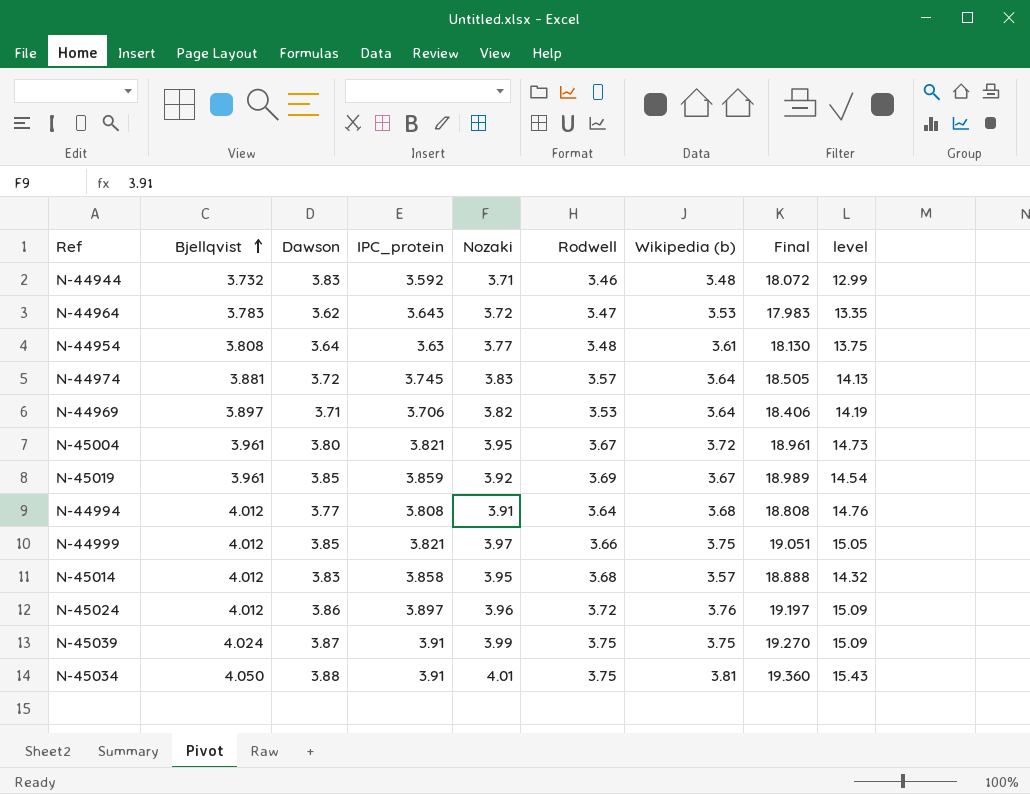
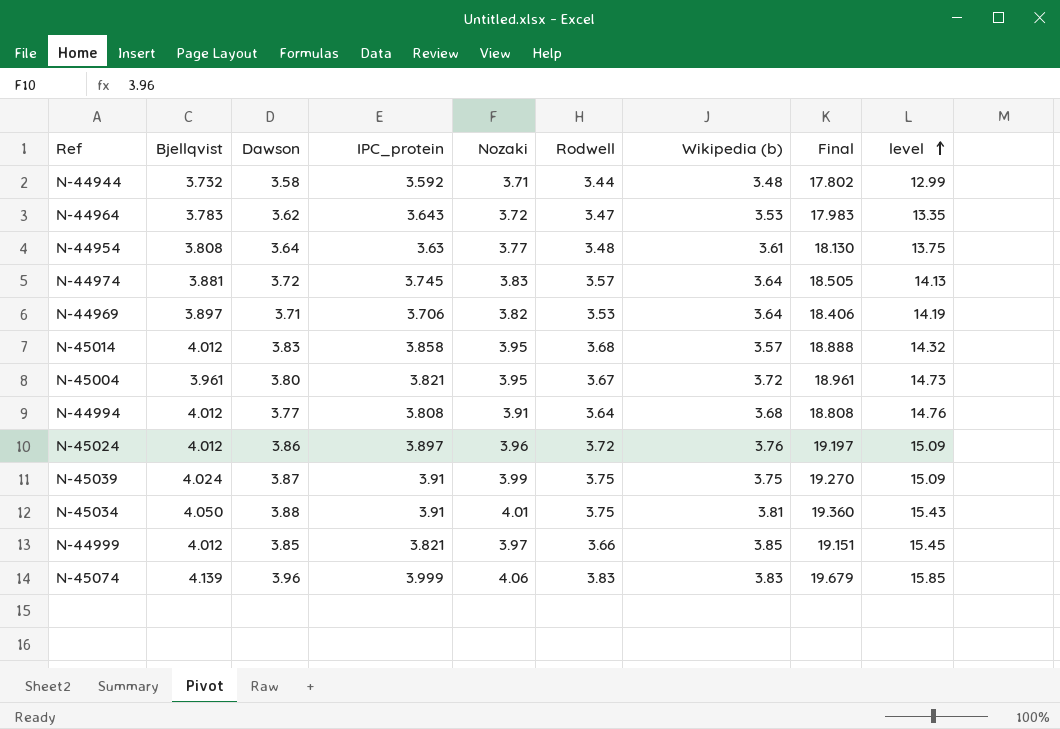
row order: Bjellqvist ascending -> level ascending
row N-45019: 3.961 | 3.85 | 3.859 | 3.92 | 3.69 | 3.67 | 18.989 | 14.54 -> none
N-44944 | Dawson: 3.83 -> 3.58
N-44944 | Rodwell: 3.46 -> 3.44
N-44944 | Final: 18.072 -> 17.802
N-44999 | Wikipedia (b): 3.75 -> 3.85
N-44999 | Final: 19.051 -> 19.151
N-44999 | level: 15.05 -> 15.45
row N-45074: none -> 4.139 | 3.96 | 3.999 | 4.06 | 3.83 | 3.83 | 19.679 | 15.85

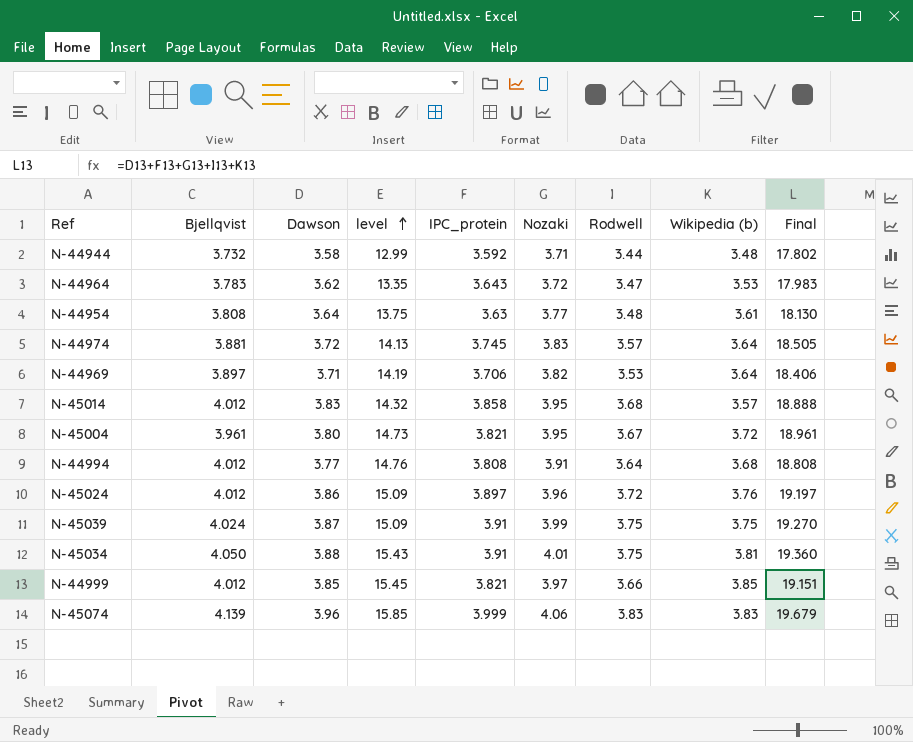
column level | position: 9 -> 4

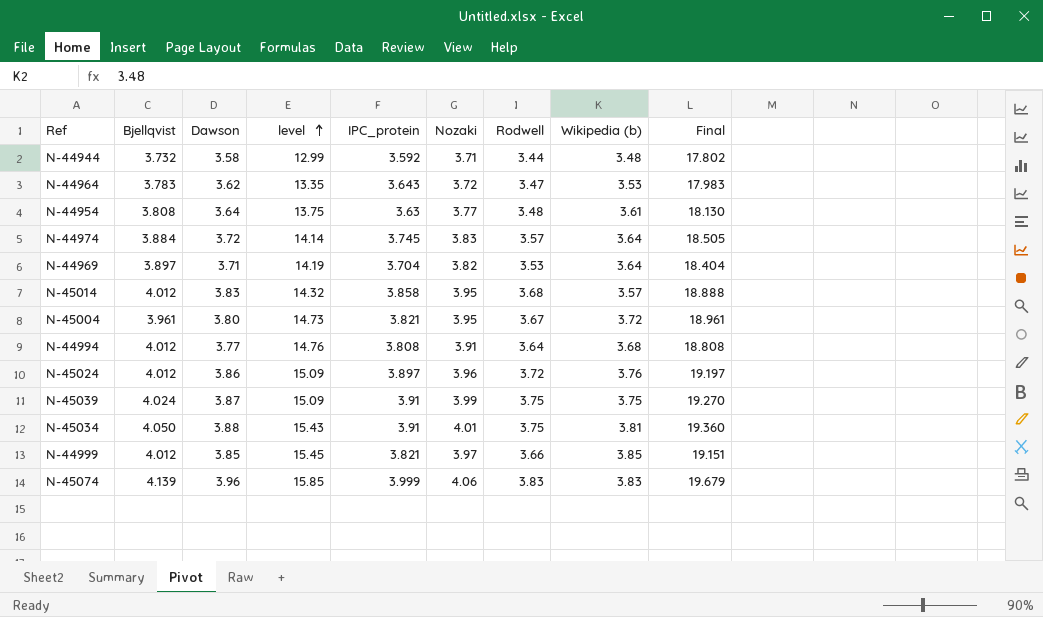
N-44974 | Bjellqvist: 3.881 -> 3.884
N-44974 | level: 14.13 -> 14.14
N-44969 | IPC_protein: 3.706 -> 3.704
N-44969 | Final: 18.406 -> 18.404

